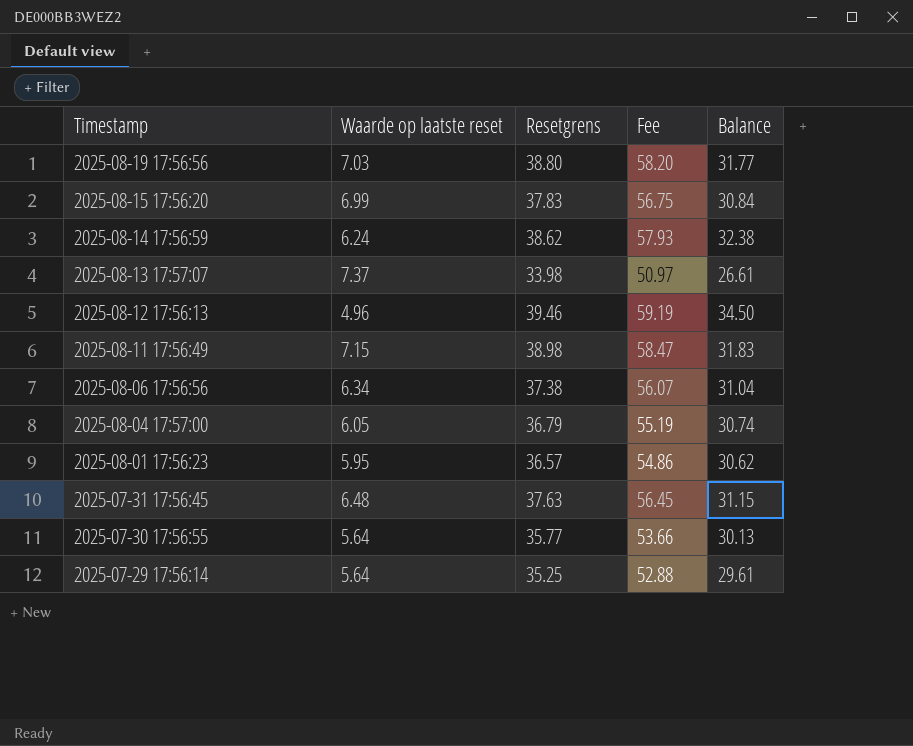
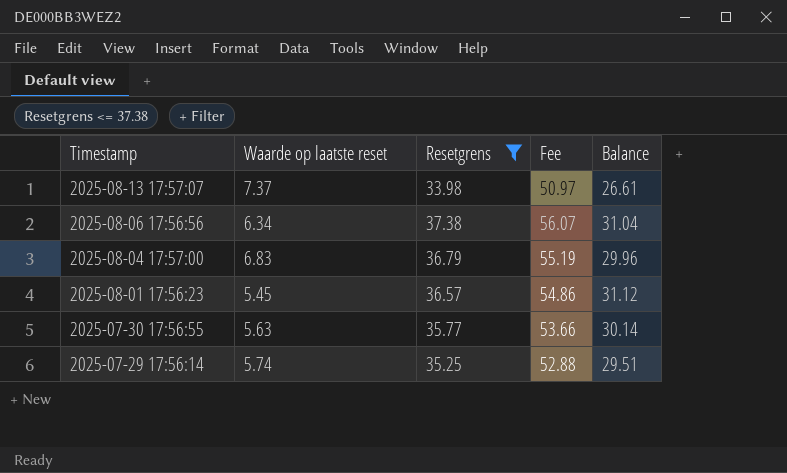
filter: none -> Resetgrens <= 37.38
2025-08-04 17:57:00 | Waarde op laatste reset: 6.05 -> 6.83
2025-08-04 17:57:00 | Balance: 30.74 -> 29.96
2025-08-01 17:56:23 | Waarde op laatste reset: 5.95 -> 5.45
2025-08-01 17:56:23 | Balance: 30.62 -> 31.12
2025-07-30 17:56:55 | Waarde op laatste reset: 5.64 -> 5.63
2025-07-30 17:56:55 | Balance: 30.13 -> 30.14
2025-07-29 17:56:14 | Waarde op laatste reset: 5.64 -> 5.74
2025-07-29 17:56:14 | Balance: 29.61 -> 29.51

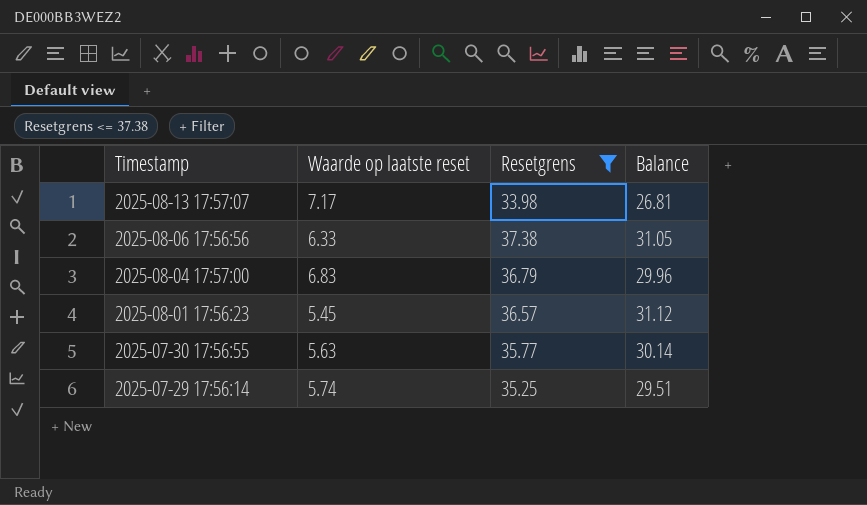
column Fee | formula: [Resetgrens] * 1.5 -> none
2025-08-13 17:57:07 | Waarde op laatste reset: 7.37 -> 7.17
2025-08-13 17:57:07 | Balance: 26.61 -> 26.81
2025-08-06 17:56:56 | Waarde op laatste reset: 6.34 -> 6.33
2025-08-06 17:56:56 | Balance: 31.04 -> 31.05

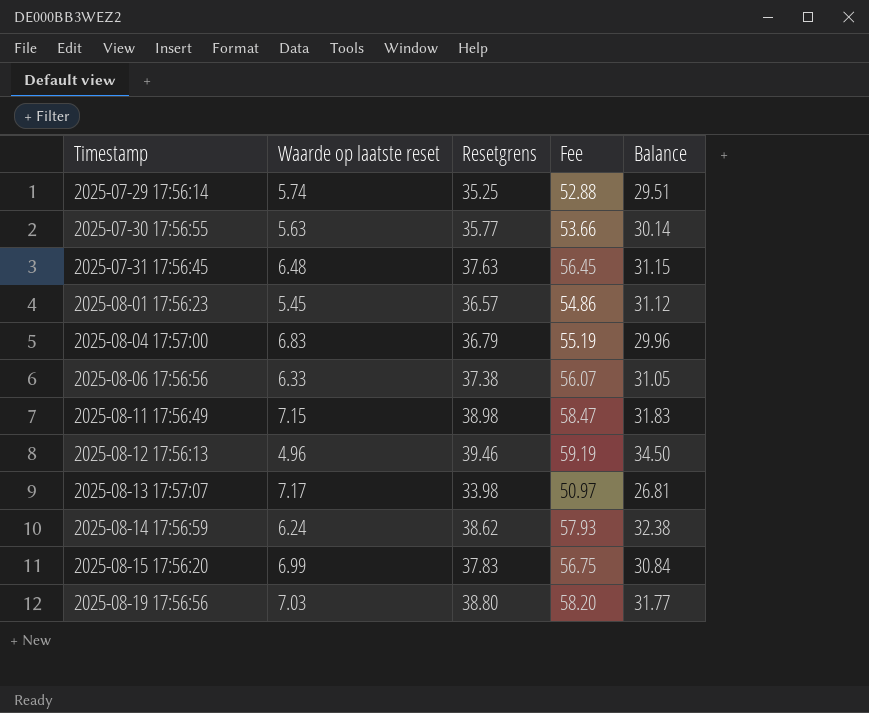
filter: Resetgrens <= 37.38 -> none
row order: Timestamp descending -> Timestamp ascending
column Fee | formula: none -> [Resetgrens] * 1.5

